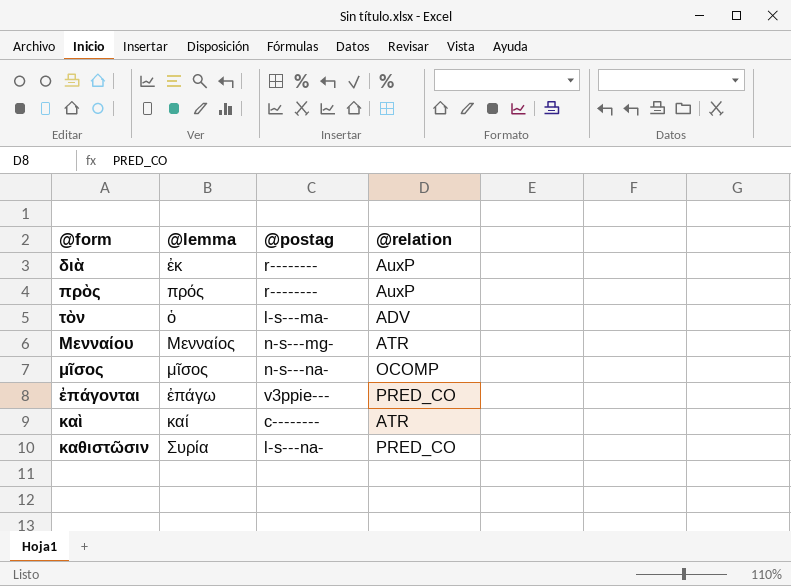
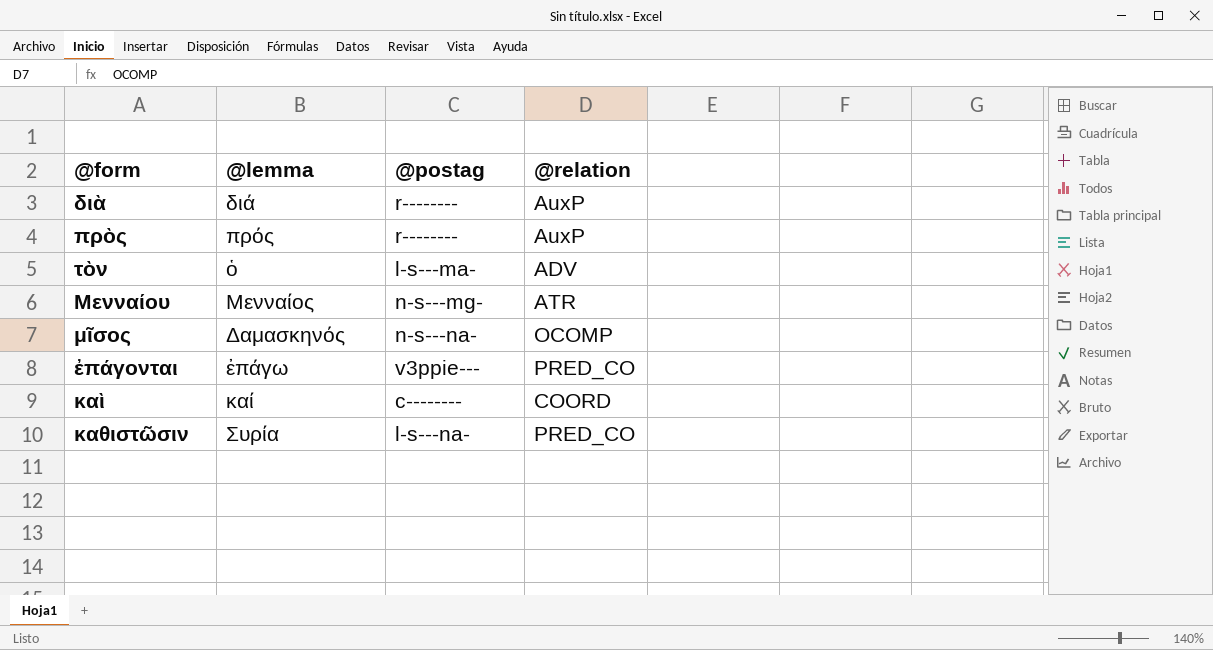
διὰ | @lemma: ἐκ -> διά
μῖσος | @lemma: μῖσος -> Δαμασκηνός
καὶ | @relation: ATR -> COORD

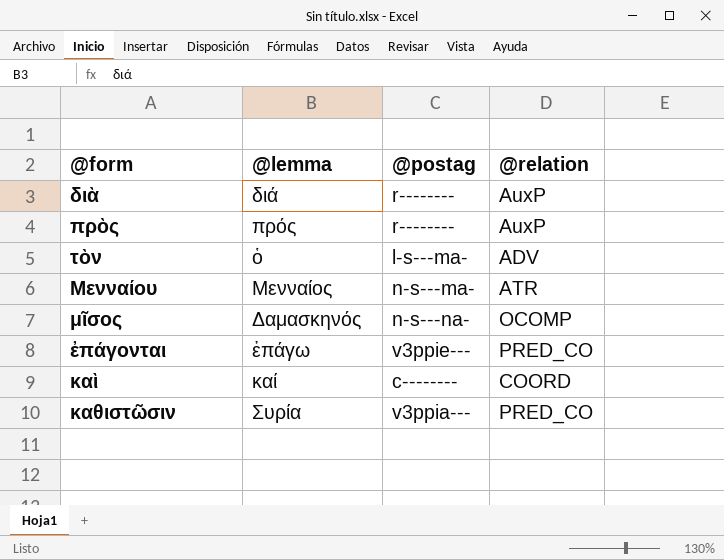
Μενναίου | @postag: n-s---mg- -> n-s---ma-
καθιστῶσιν | @postag: l-s---na- -> v3ppia---

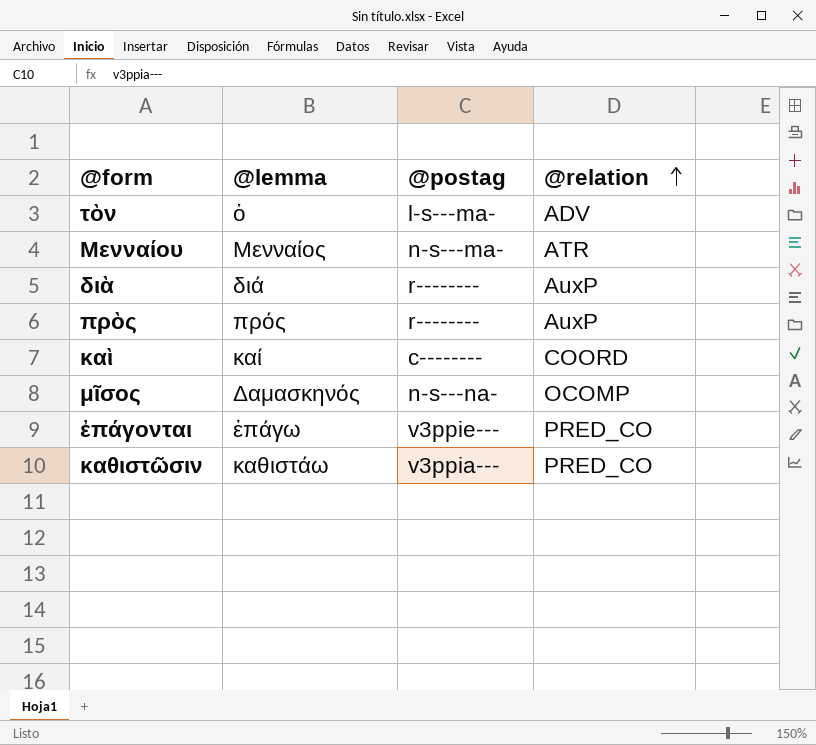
row order: none -> @relation ascending
καθιστῶσιν | @lemma: Συρία -> καθιστάω

